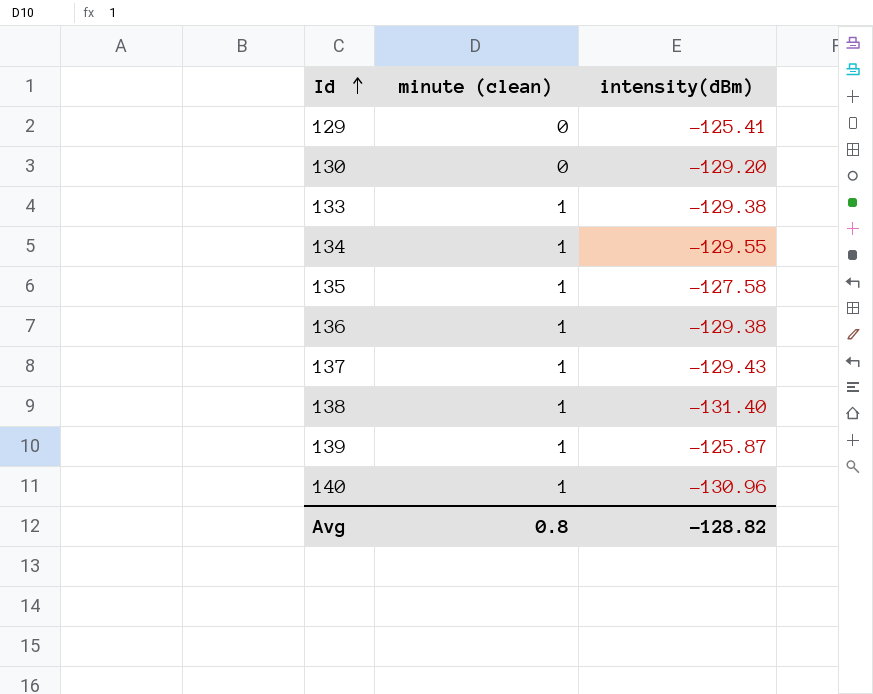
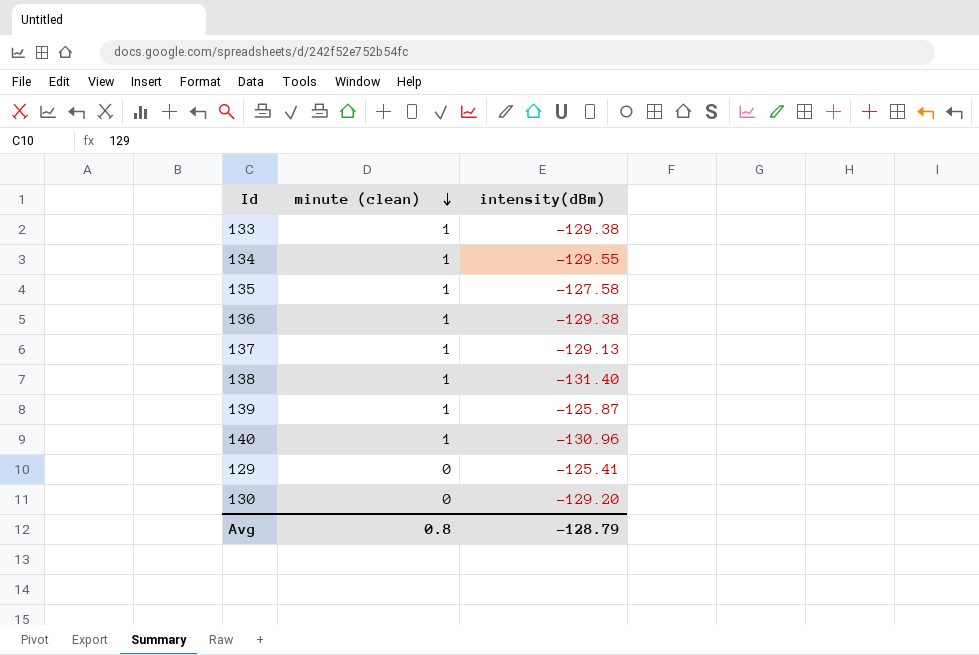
row order: Id ascending -> minute (clean) descending
137 | intensity(dBm): -129.43 -> -129.13
Avg | intensity(dBm): -128.82 -> -128.79

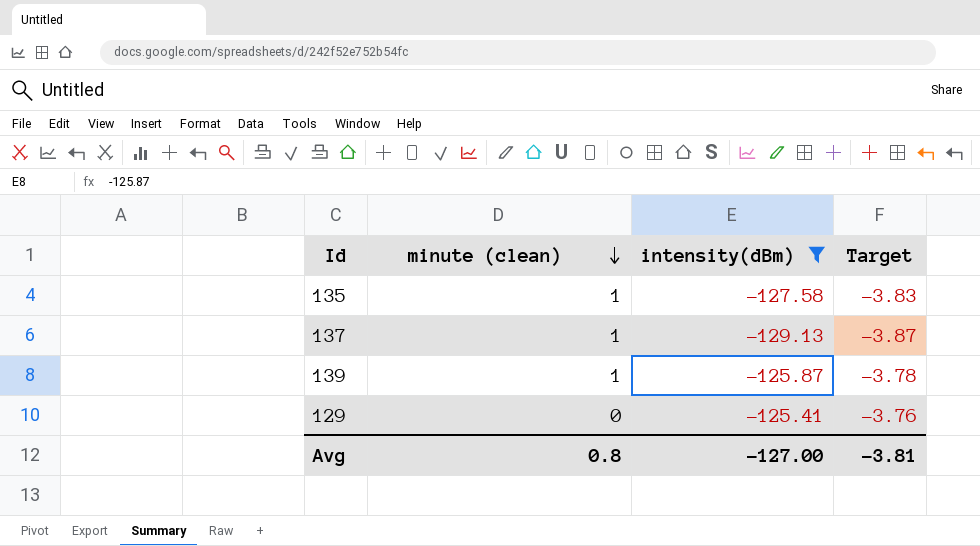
filter: none -> intensity(dBm) >= -129.13
column Target | formula: none -> [intensity(dBm)] * 0.03
Avg | intensity(dBm): -128.79 -> -127.00

